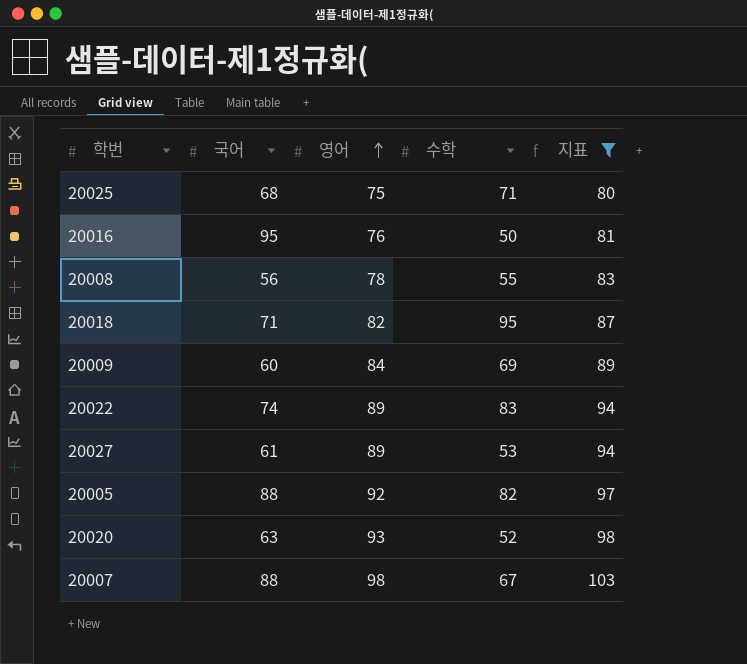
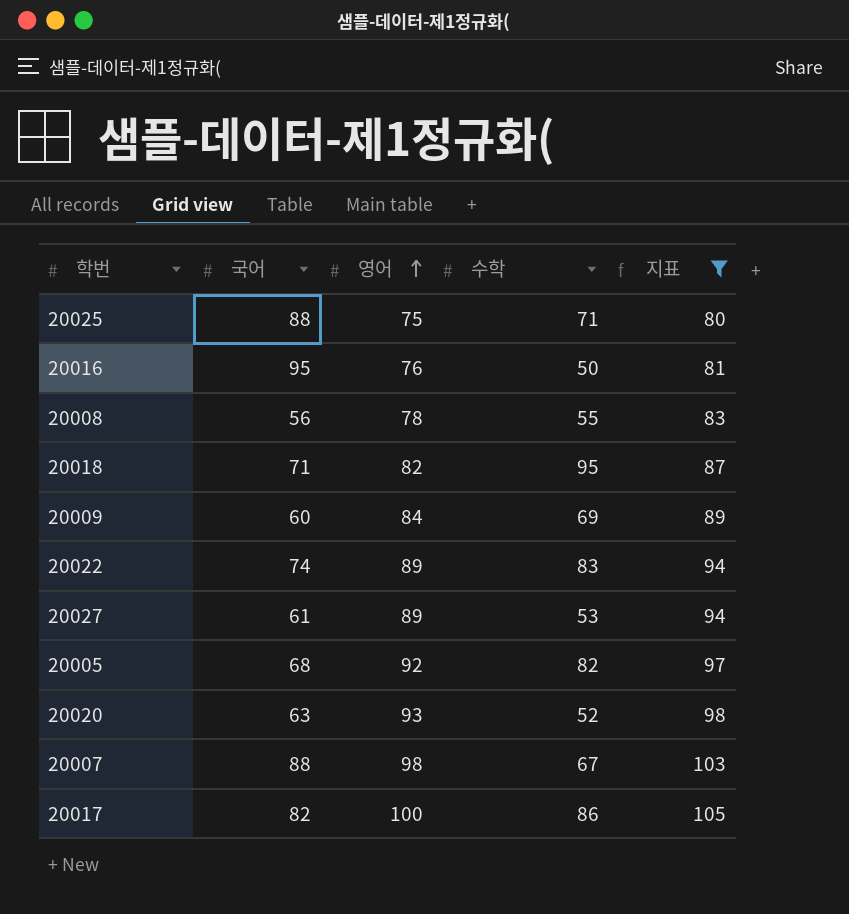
20025 | 국어: 68 -> 88
20005 | 국어: 88 -> 68
row 20017: none -> 82 | 100 | 86 | 105

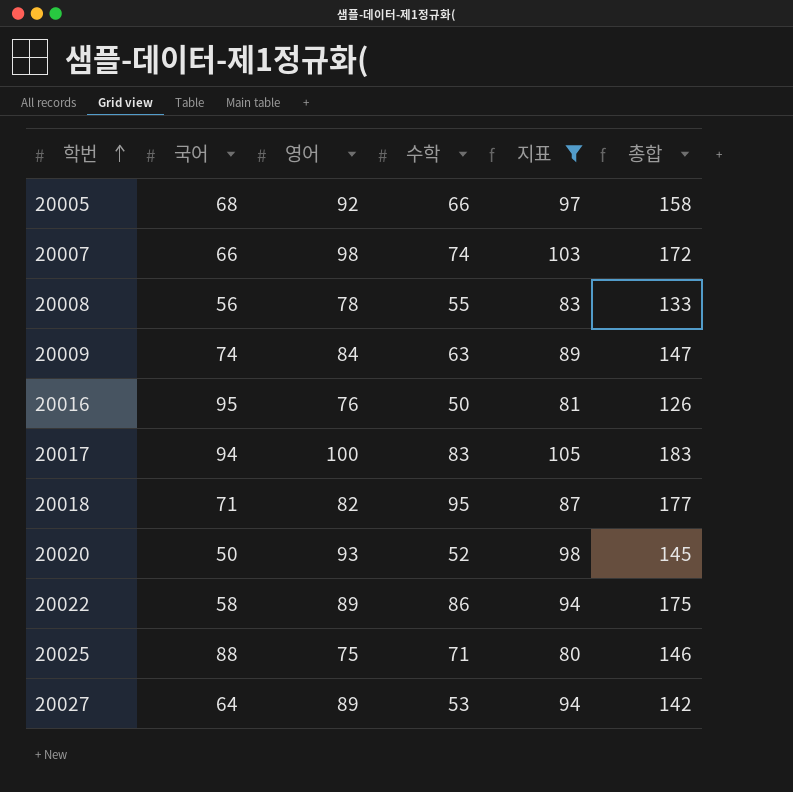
row order: 영어 ascending -> 학번 ascending
column 총합 | formula: none -> [영어] + [수학]
20005 | 수학: 82 -> 66
20007 | 국어: 88 -> 66
20007 | 수학: 67 -> 74
20009 | 국어: 60 -> 74
20009 | 수학: 69 -> 63
20017 | 국어: 82 -> 94
20017 | 수학: 86 -> 83
20020 | 국어: 63 -> 50
20022 | 국어: 74 -> 58
20022 | 수학: 83 -> 86
20027 | 국어: 61 -> 64

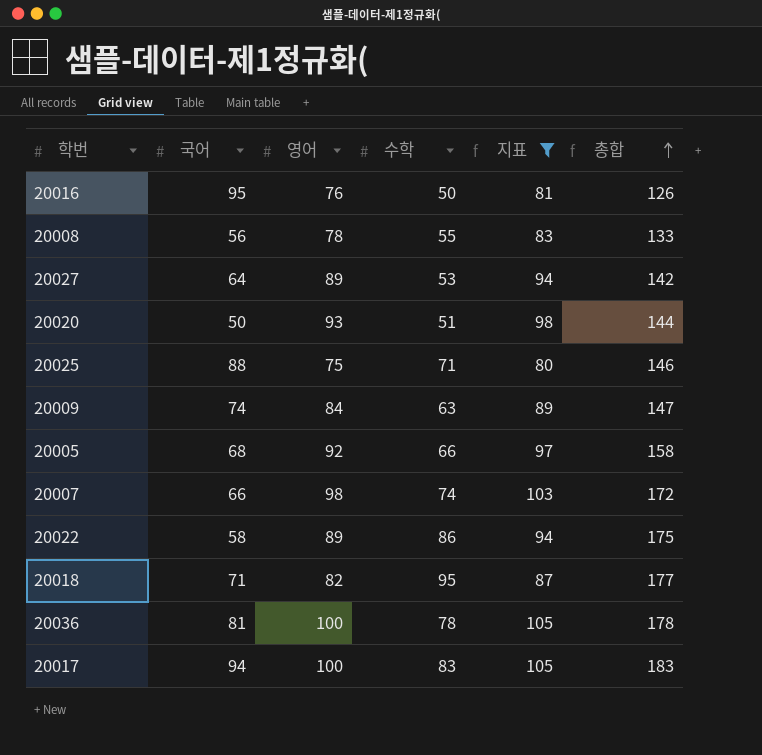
row order: 학번 ascending -> 총합 ascending
20020 | 수학: 52 -> 51
20020 | 총합: 145 -> 144
row 20036: none -> 81 | 100 | 78 | 105 | 178

